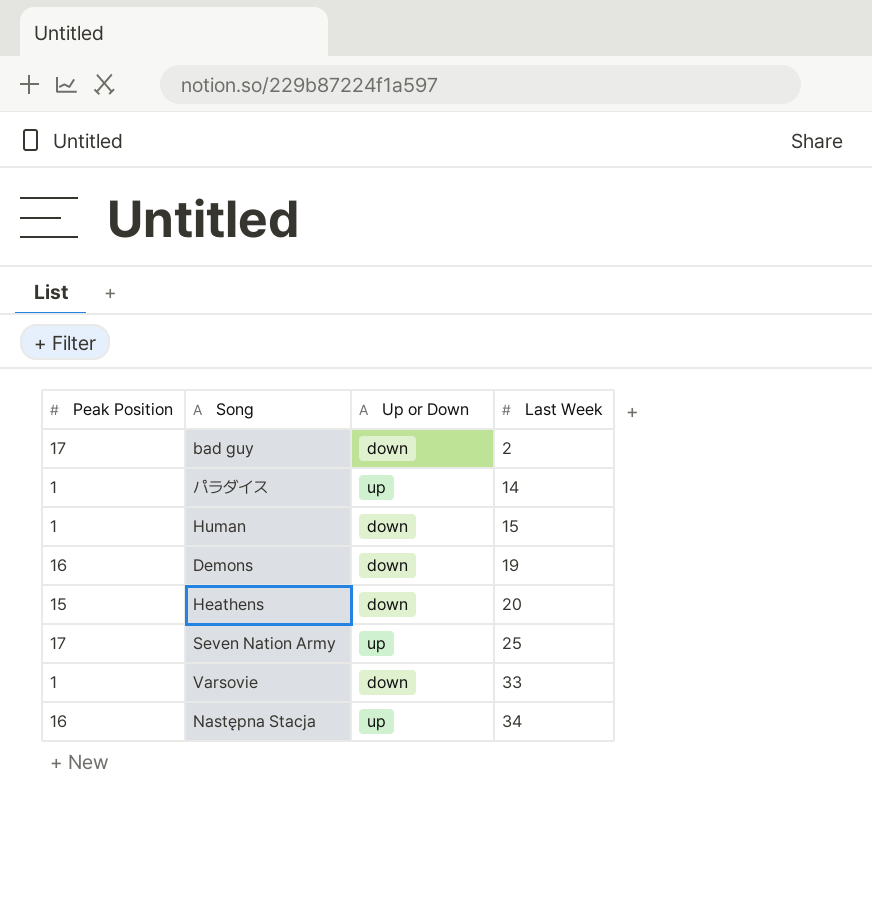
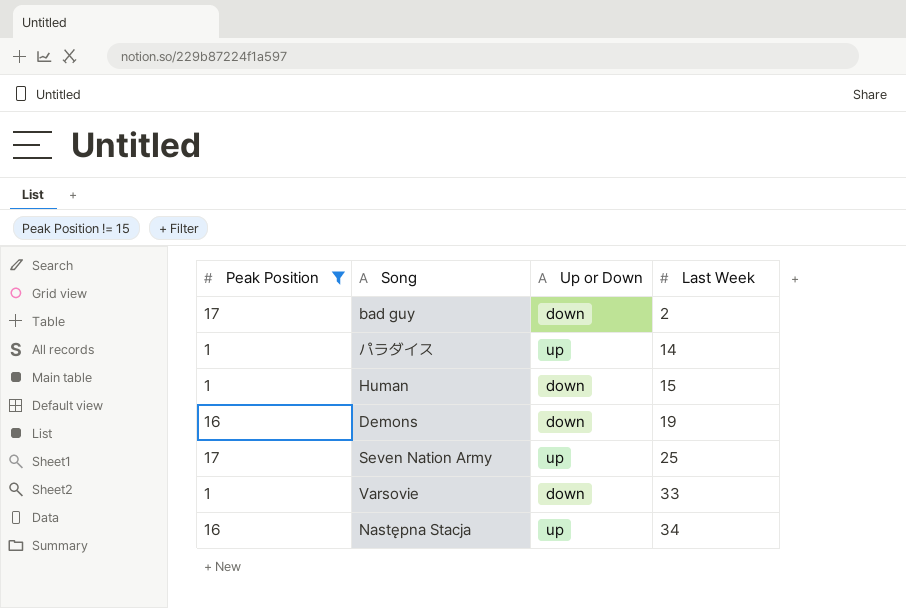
filter: none -> Peak Position != 15

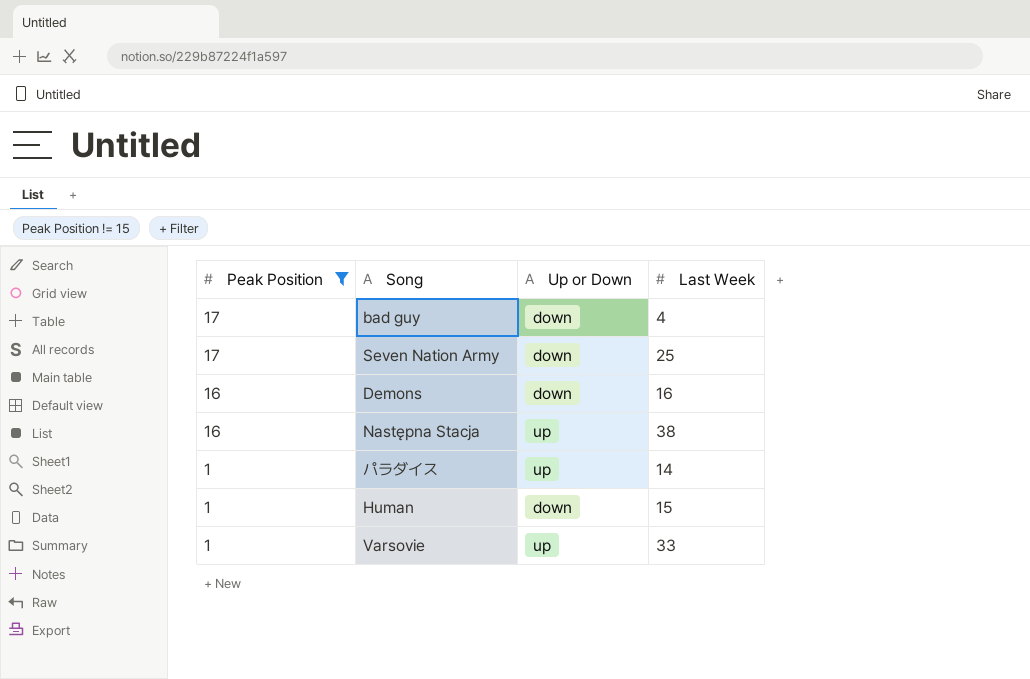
row order: Last Week ascending -> Peak Position descending
bad guy | Last Week: 2 -> 4
Seven Nation Army | Up or Down: up -> down
Demons | Last Week: 19 -> 16
Następna Stacja | Last Week: 34 -> 38
Varsovie | Up or Down: down -> up

